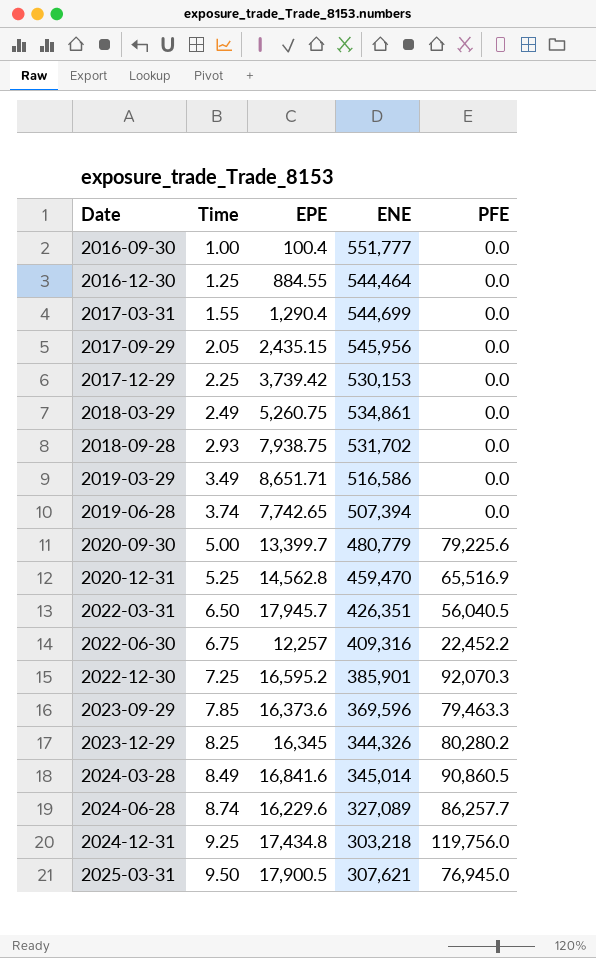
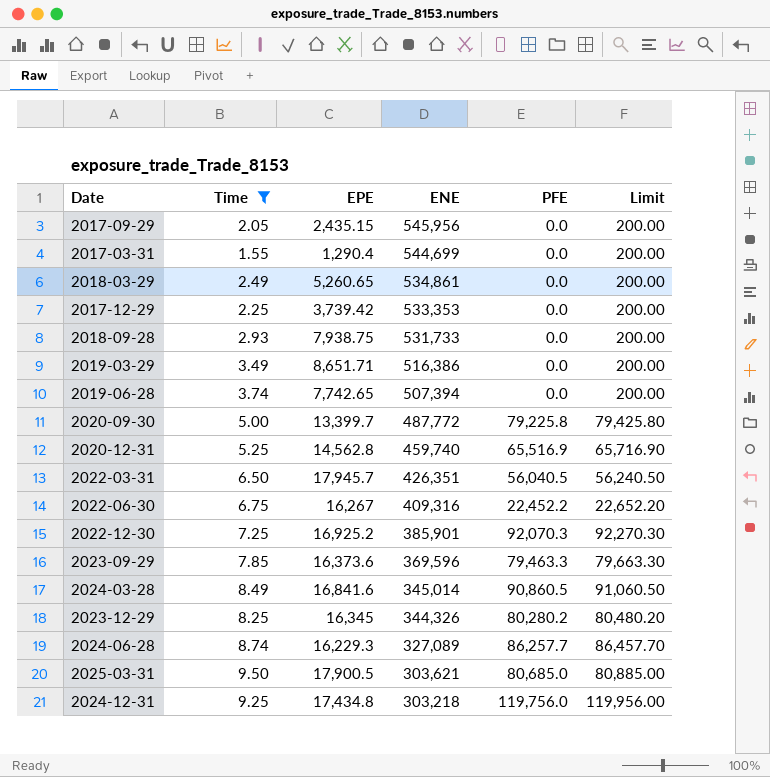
filter: none -> Time >= 1.55
row order: Date ascending -> ENE descending
column Limit | formula: none -> [PFE] + 200
2018-03-29 | EPE: 5,260.75 -> 5,260.65
2017-12-29 | ENE: 530,153 -> 533,353
2018-09-28 | ENE: 531,702 -> 531,733
2019-03-29 | ENE: 516,586 -> 516,386
2020-09-30 | ENE: 480,779 -> 487,772
2020-09-30 | PFE: 79,225.6 -> 79,225.8
2020-12-31 | ENE: 459,470 -> 459,740
2022-06-30 | EPE: 12,257 -> 16,267
2022-12-30 | EPE: 16,595.2 -> 16,925.2
2024-06-28 | EPE: 16,229.6 -> 16,229.3
2025-03-31 | ENE: 307,621 -> 303,621
2025-03-31 | PFE: 76,945.0 -> 80,685.0

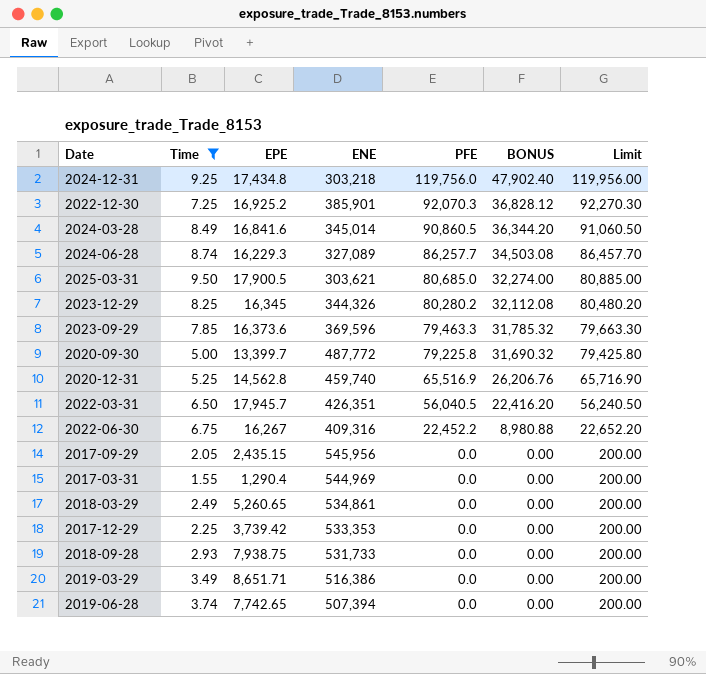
row order: ENE descending -> PFE descending
column BONUS | formula: none -> [PFE] * 0.4
2017-03-31 | ENE: 544,699 -> 544,969

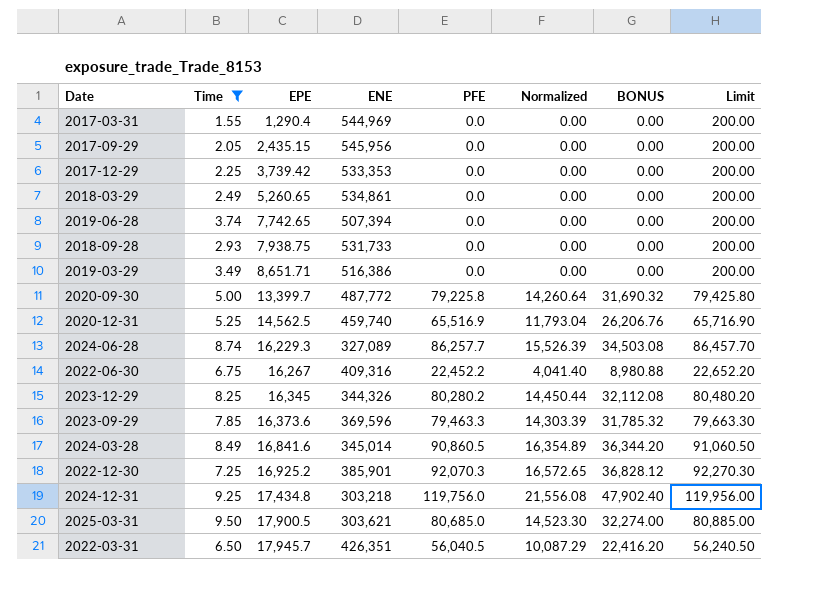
row order: PFE descending -> EPE ascending
column Normalized | formula: none -> [PFE] * 0.18
2020-12-31 | EPE: 14,562.8 -> 14,562.5

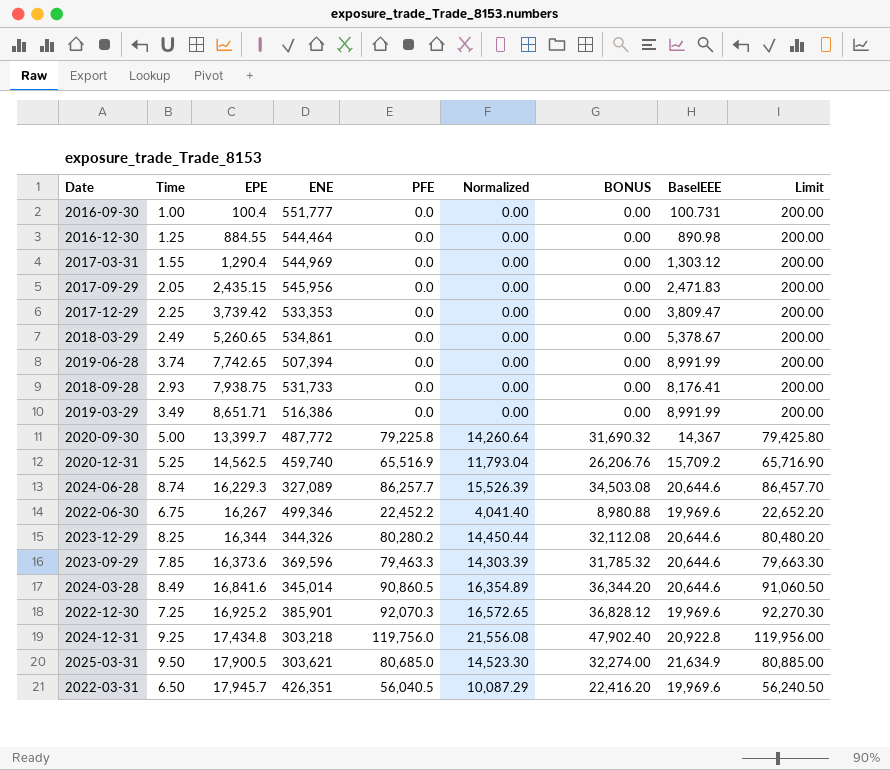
filter: Time >= 1.55 -> none
column BaselEEE | position: none -> 8
2022-06-30 | ENE: 409,316 -> 499,346
2023-12-29 | EPE: 16,345 -> 16,344

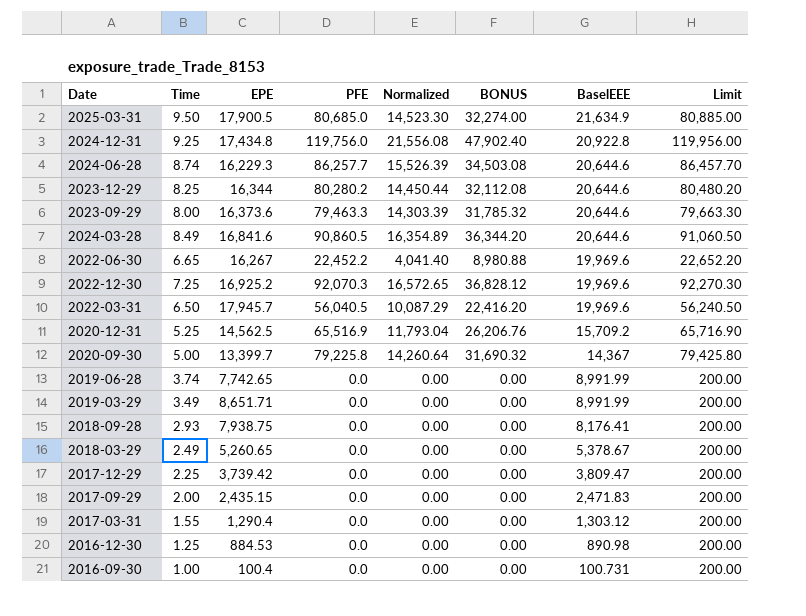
row order: EPE ascending -> BaselEEE descending
column ENE | position: 4 -> none
2023-09-29 | Time: 7.85 -> 8.00
2022-06-30 | Time: 6.75 -> 6.65
2017-09-29 | Time: 2.05 -> 2.00
2016-12-30 | EPE: 884.55 -> 884.53

